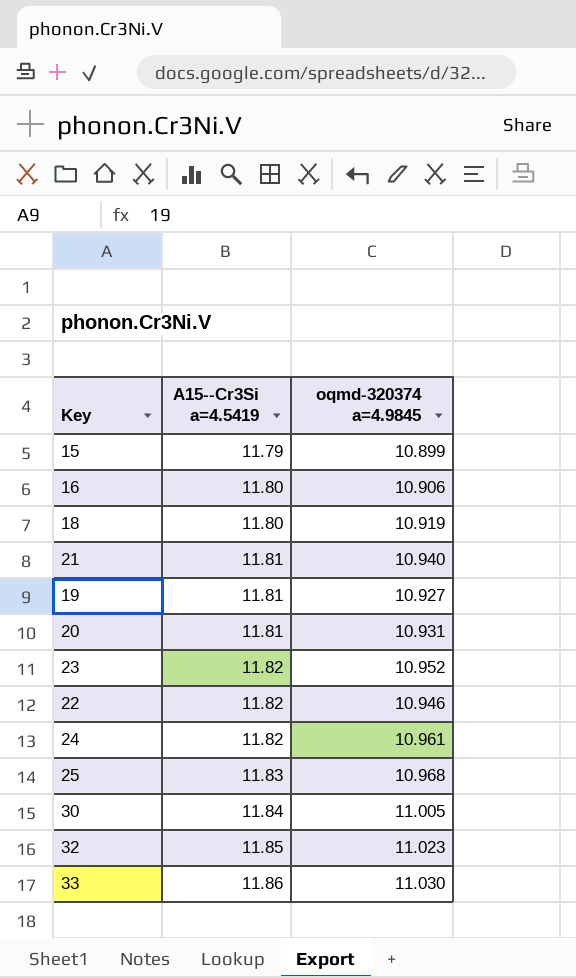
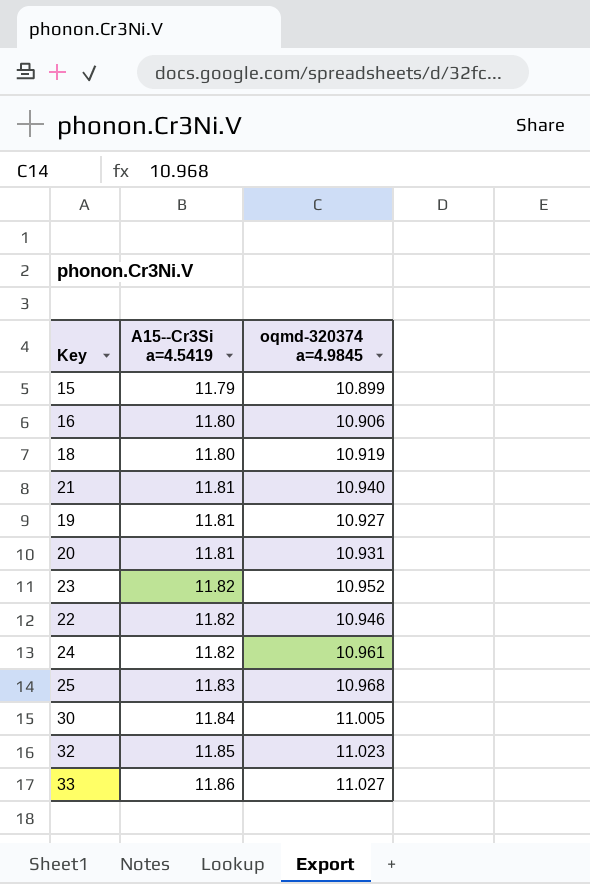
33 | oqmd-320374 a=4.9845: 11.030 -> 11.027

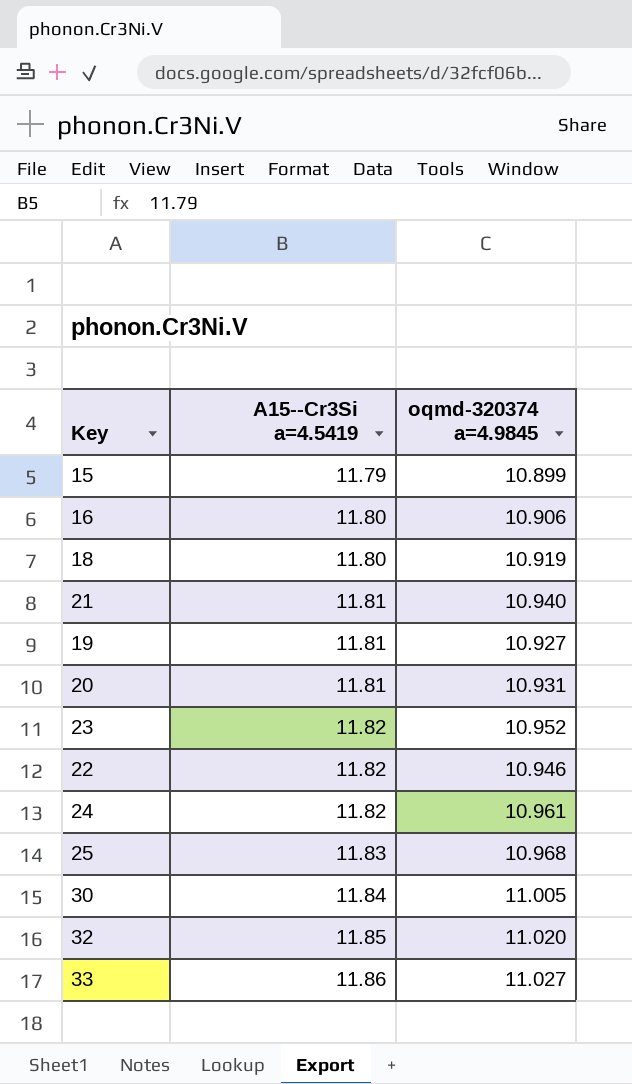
32 | oqmd-320374 a=4.9845: 11.023 -> 11.020

